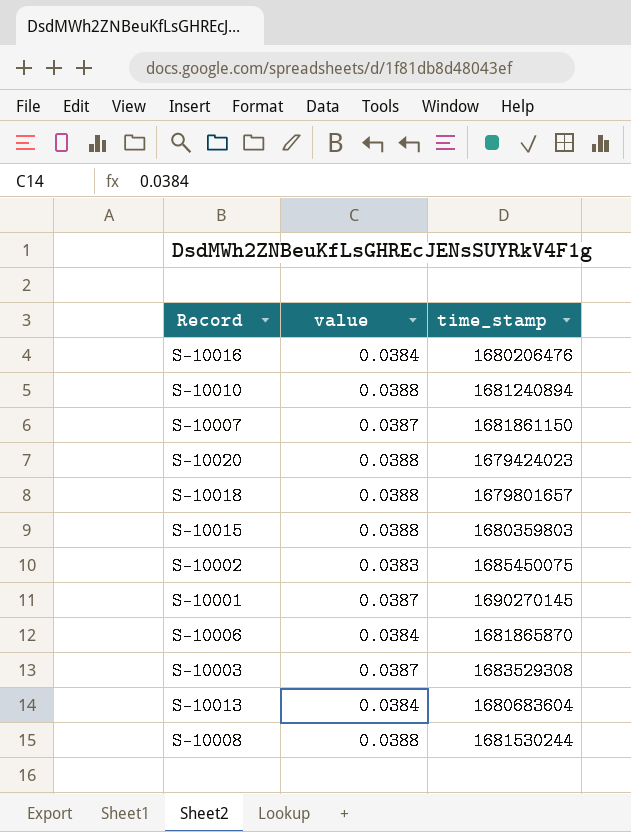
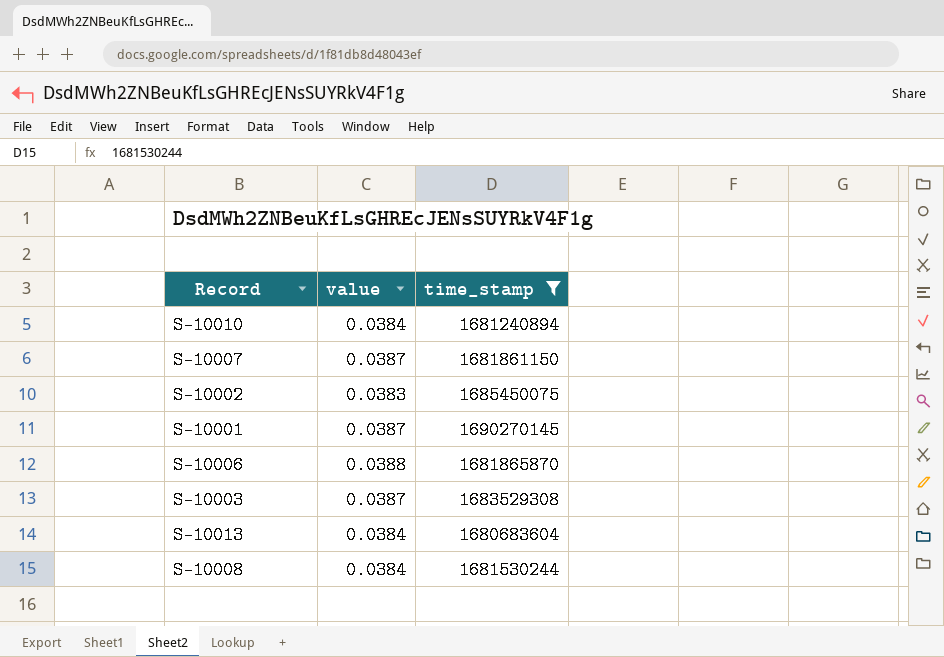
filter: none -> time_stamp >= 1680683604
S-10010 | value: 0.0388 -> 0.0384
S-10006 | value: 0.0384 -> 0.0388
S-10008 | value: 0.0388 -> 0.0384

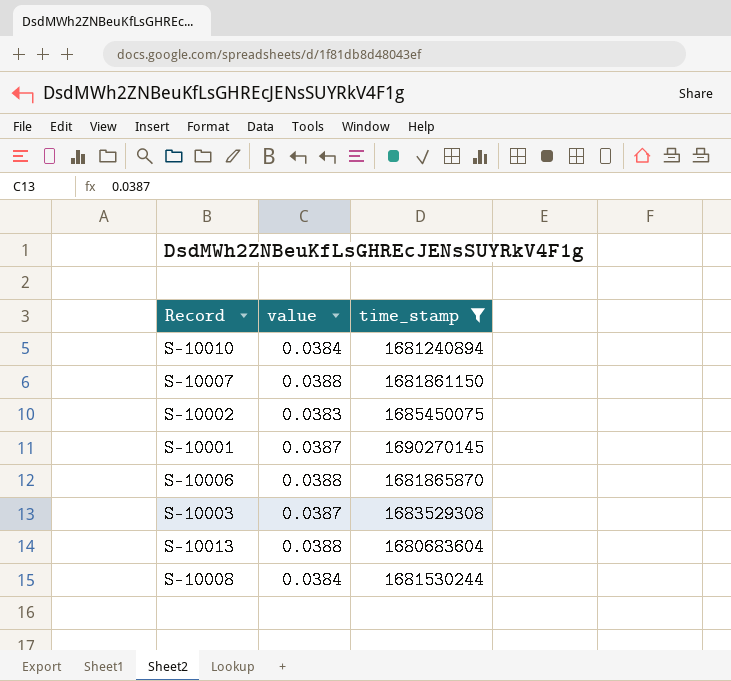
S-10007 | value: 0.0387 -> 0.0388
S-10013 | value: 0.0384 -> 0.0388

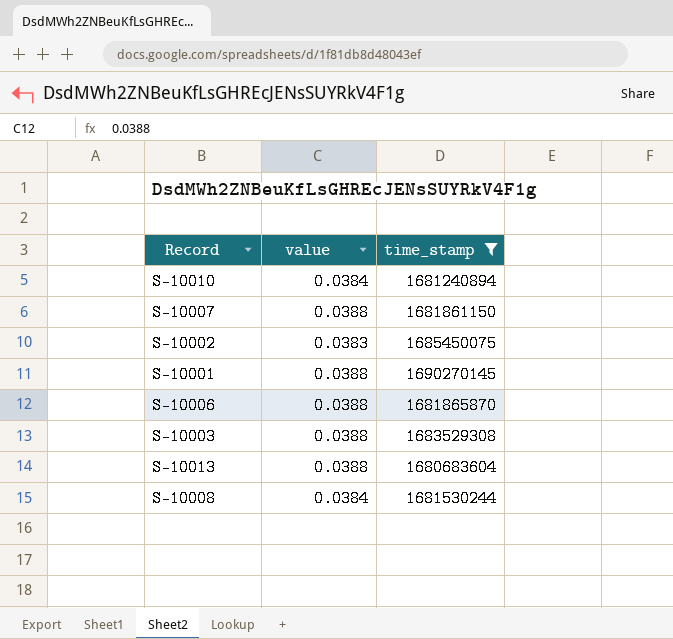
S-10001 | value: 0.0387 -> 0.0388
S-10003 | value: 0.0387 -> 0.0388

